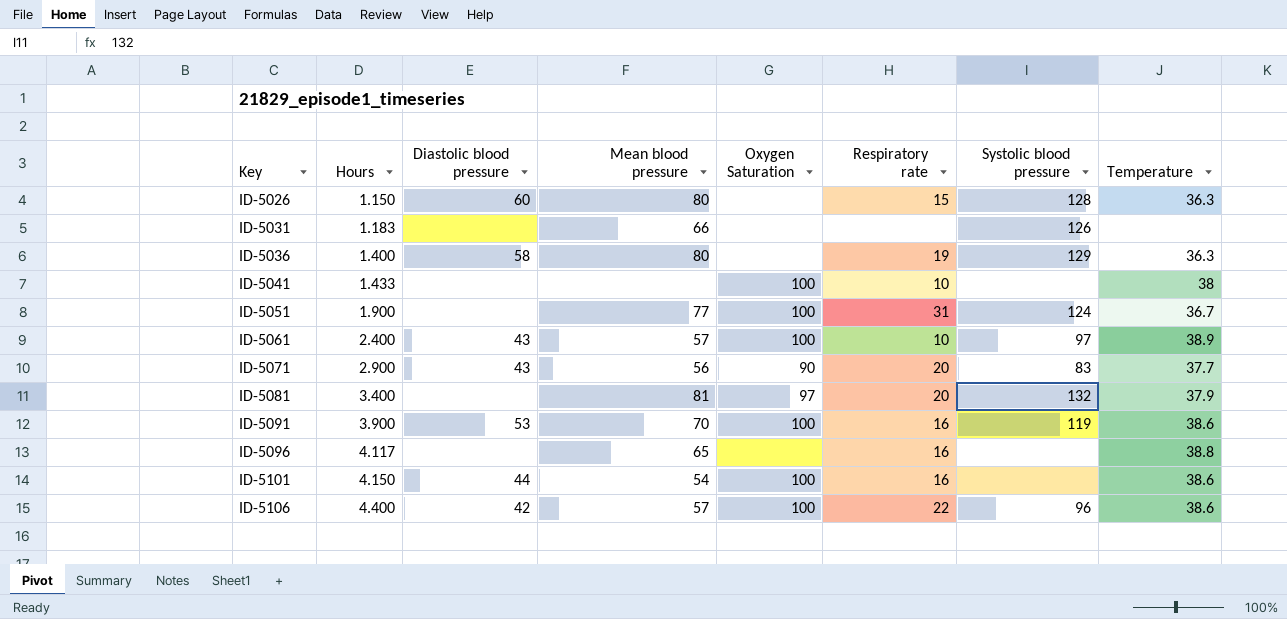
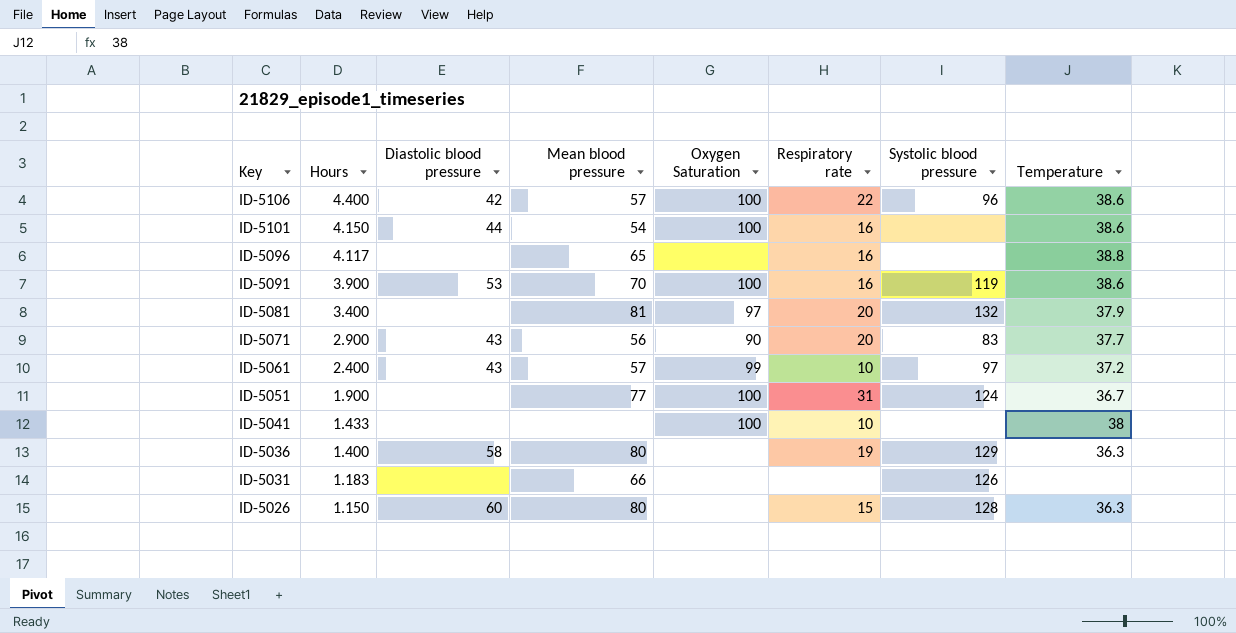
row order: Key ascending -> Key descending
ID-5061 | Oxygen Saturation: 100 -> 99
ID-5061 | Temperature: 38.9 -> 37.2

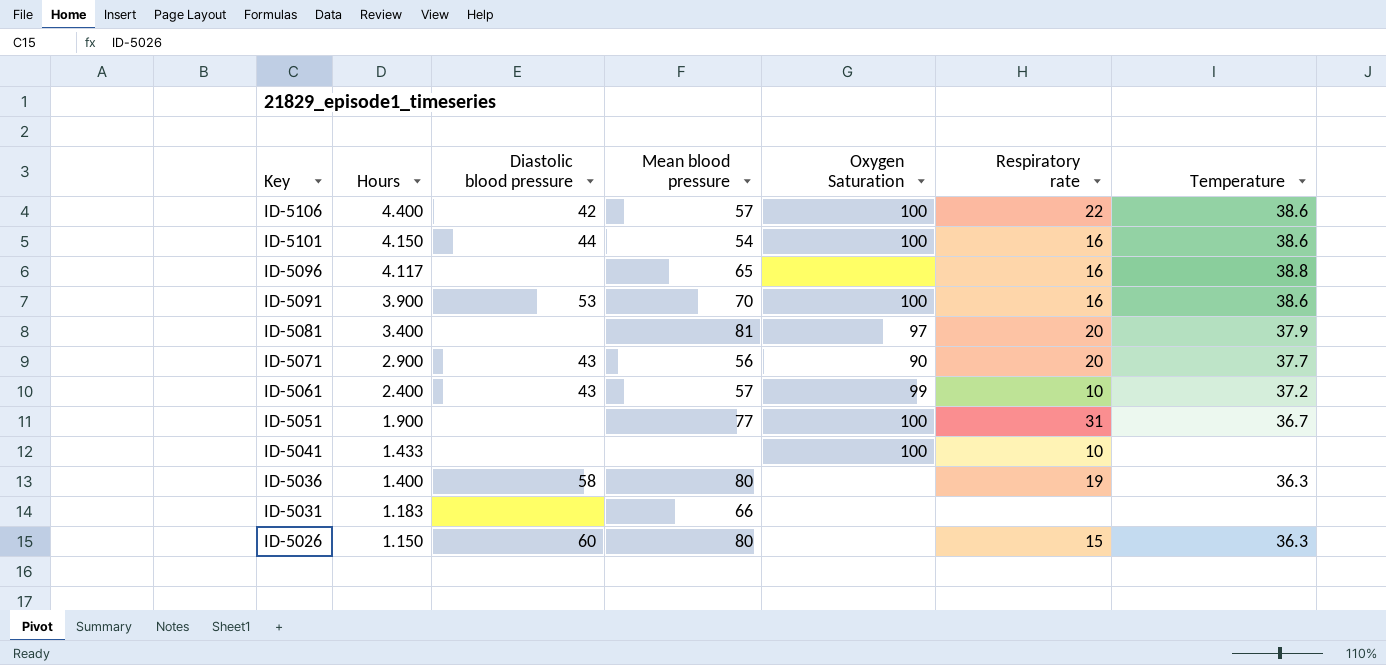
column Systolic blood pressure | position: 7 -> none
ID-5041 | Temperature: 38 -> none

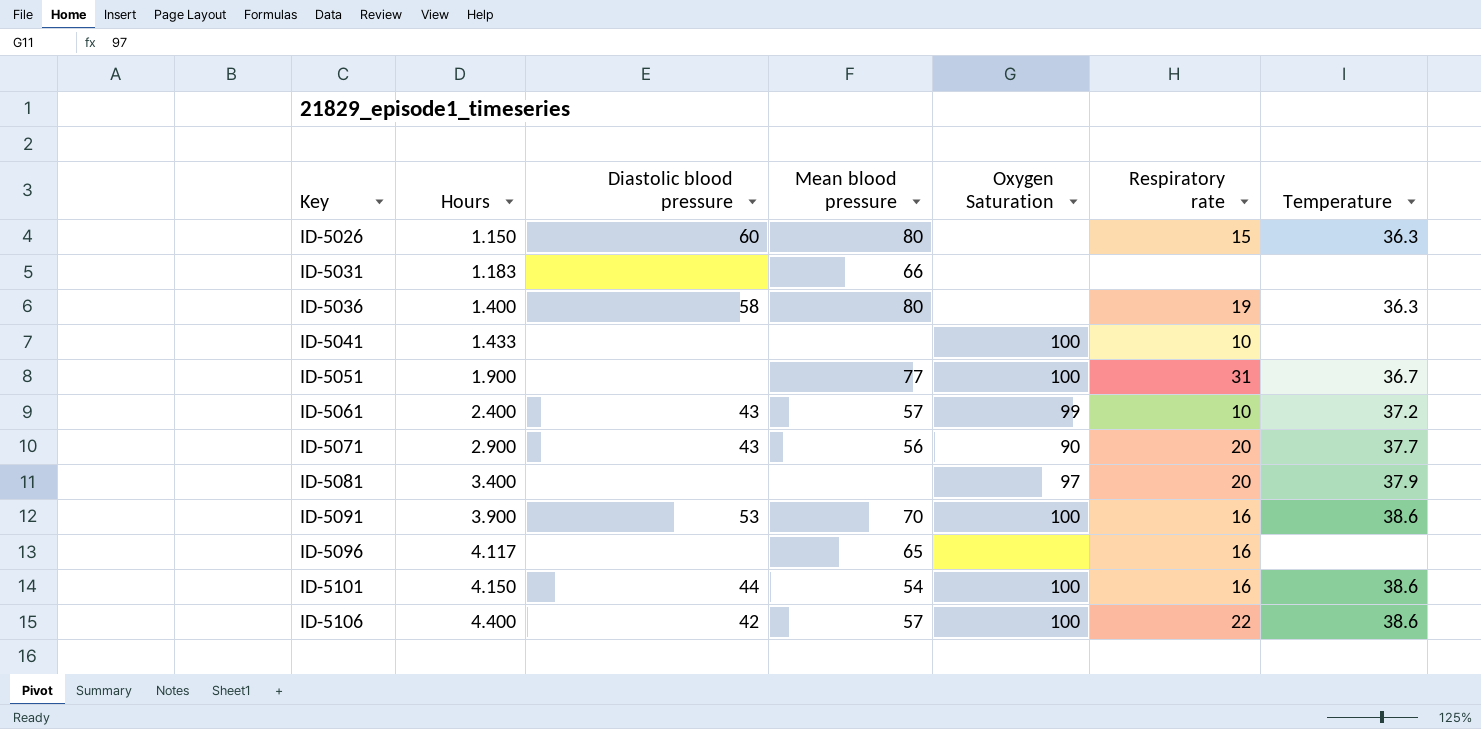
row order: Key descending -> Key ascending
ID-5081 | Mean blood pressure: 81 -> none
ID-5096 | Temperature: 38.8 -> none

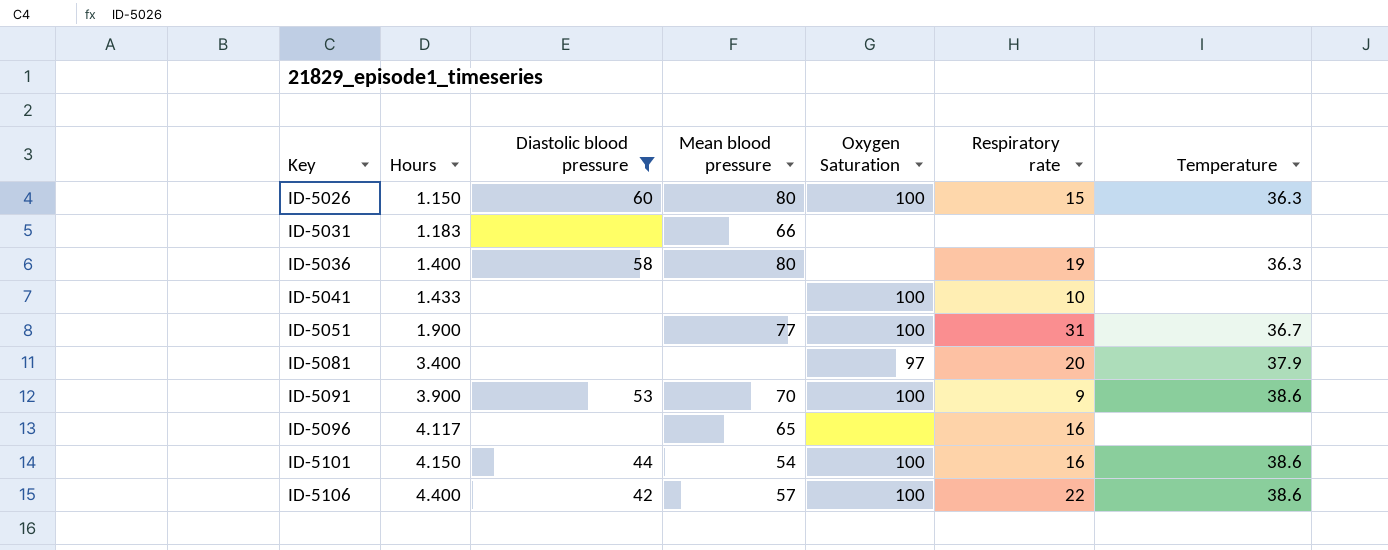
filter: none -> Diastolic blood pressure != 43
ID-5026 | Oxygen Saturation: none -> 100
ID-5091 | Respiratory rate: 16 -> 9

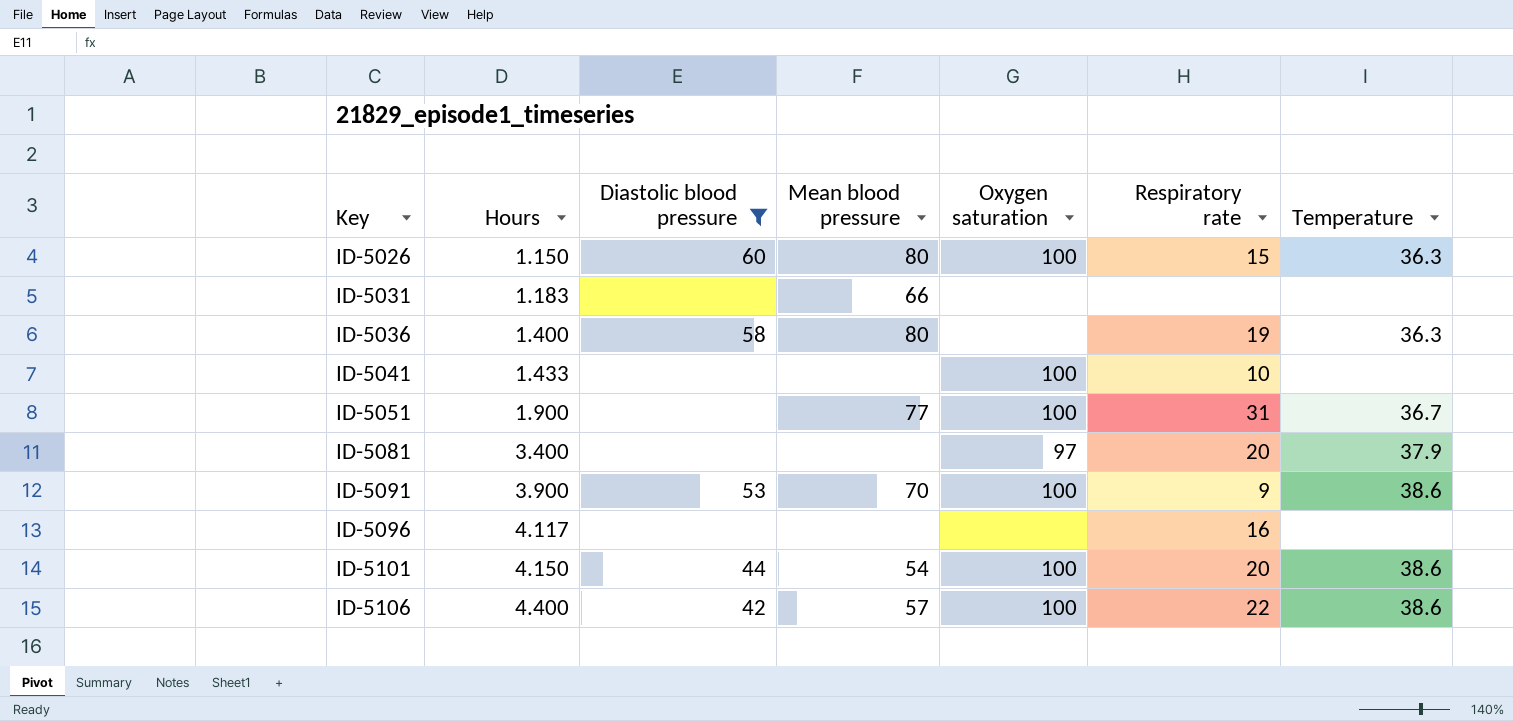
column name: Oxygen Saturation -> Oxygen saturation
ID-5096 | Mean blood pressure: 65 -> none
ID-5101 | Respiratory rate: 16 -> 20

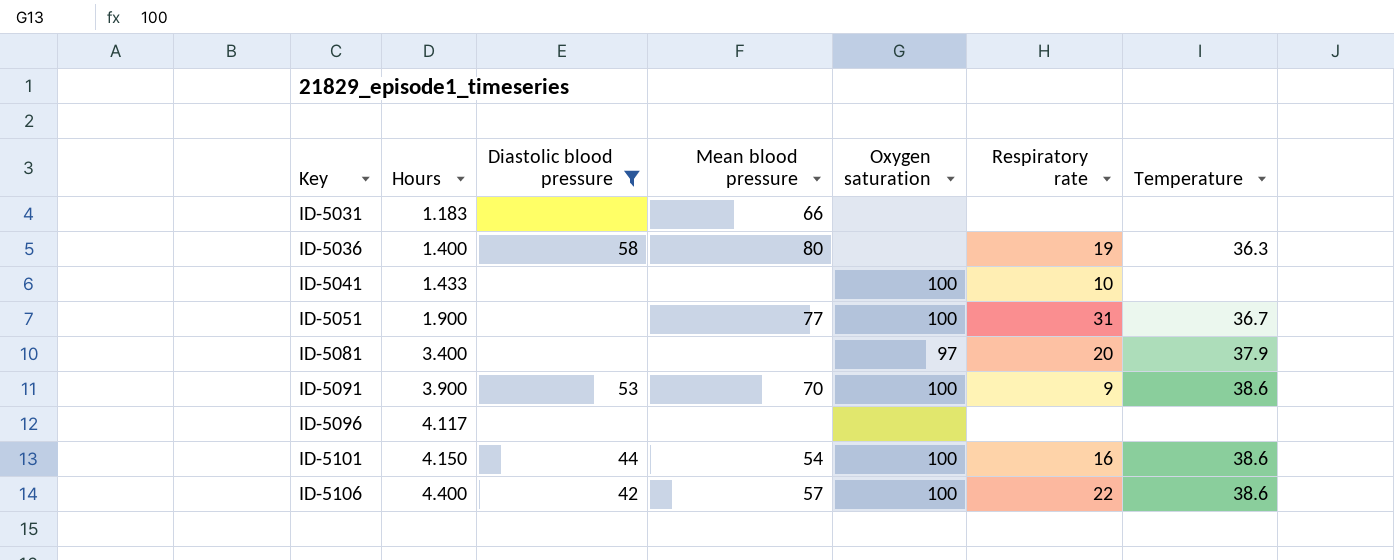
row ID-5026: 1.150 | 60 | 80 | 100 | 15 | 36.3 -> none
ID-5096 | Respiratory rate: 16 -> none
ID-5101 | Respiratory rate: 20 -> 16

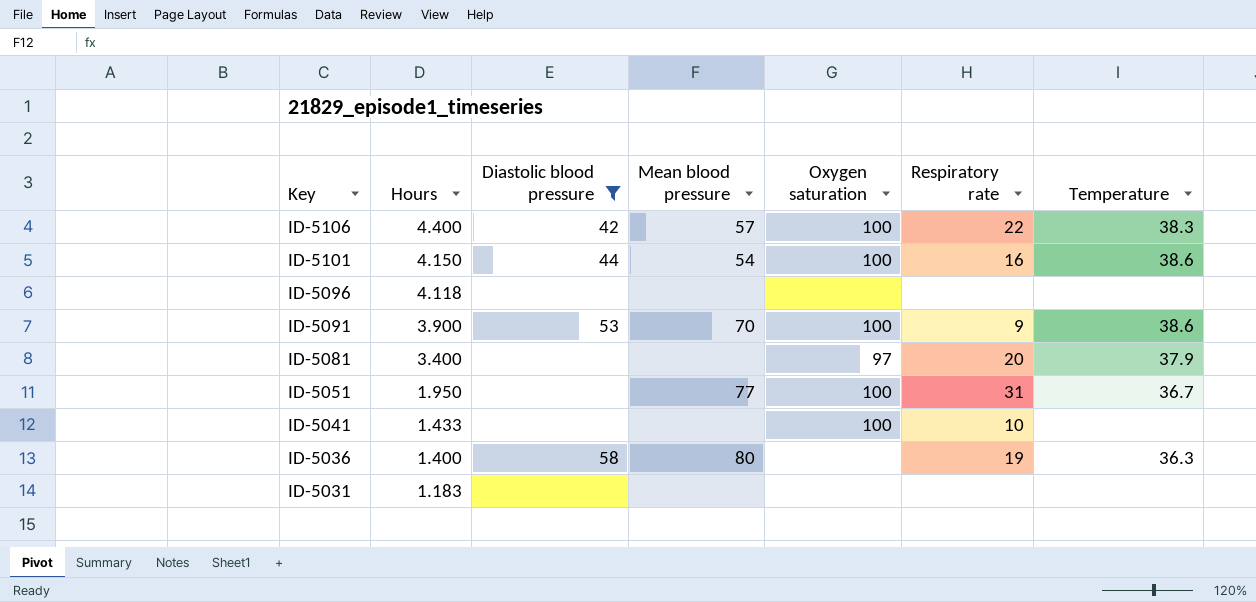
row order: Key ascending -> Key descending
ID-5106 | Temperature: 38.6 -> 38.3
ID-5096 | Hours: 4.117 -> 4.118
ID-5051 | Hours: 1.900 -> 1.950
ID-5031 | Mean blood pressure: 66 -> none

